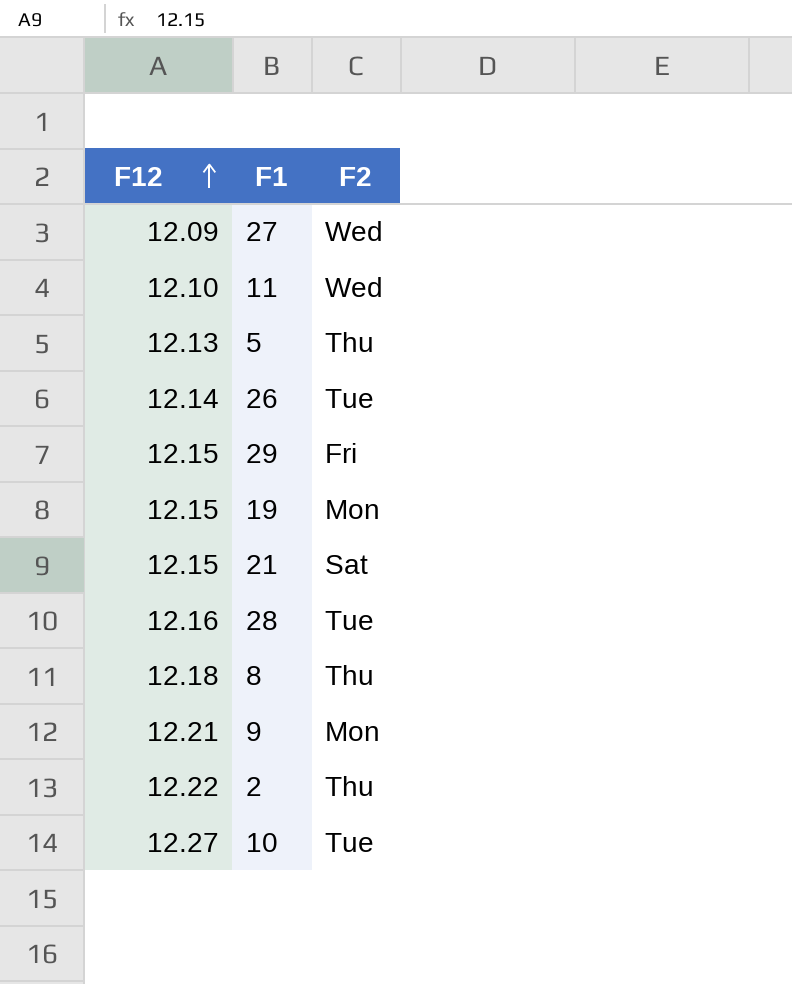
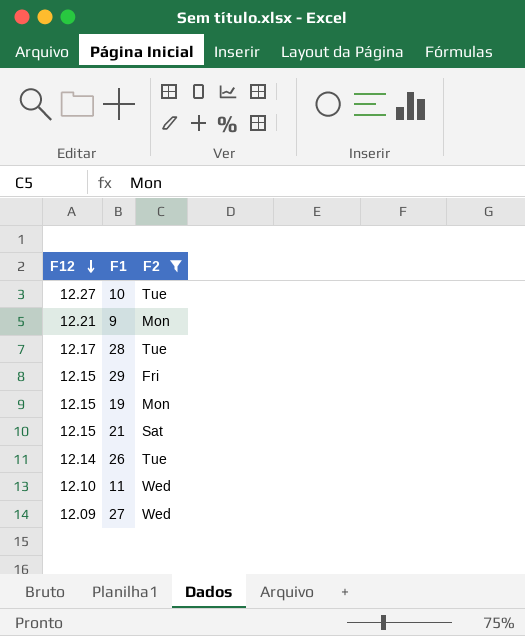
filter: none -> F2 != Thu
row order: F12 ascending -> F12 descending
28 | F12: 12.16 -> 12.17

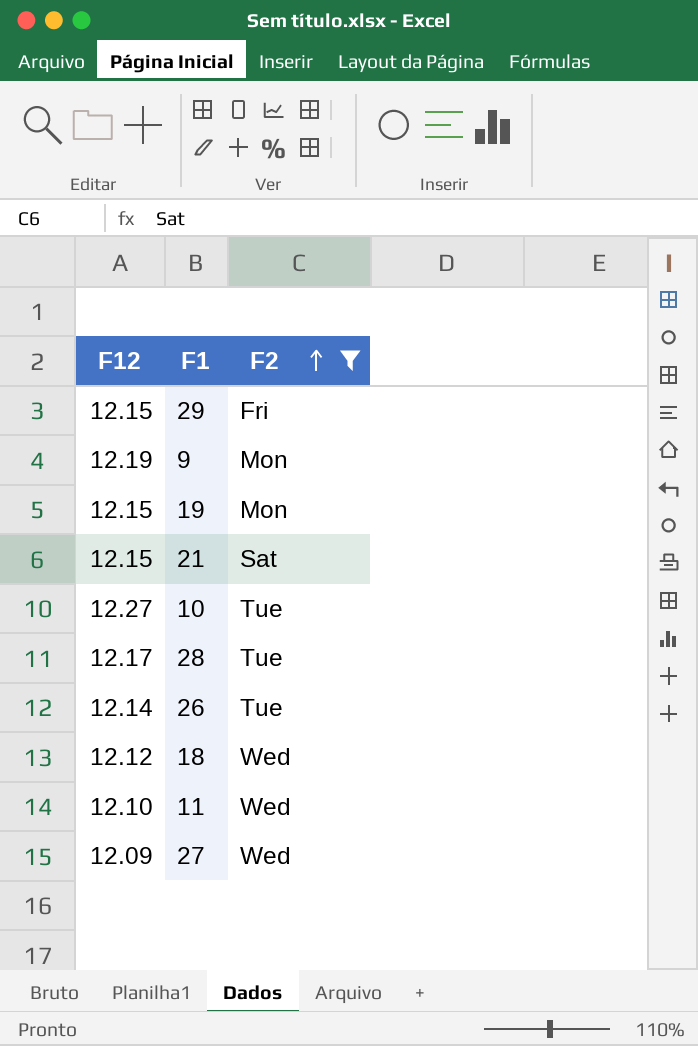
row order: F12 descending -> F2 ascending
9 | F12: 12.21 -> 12.19
row 18: none -> 12.12 | Wed

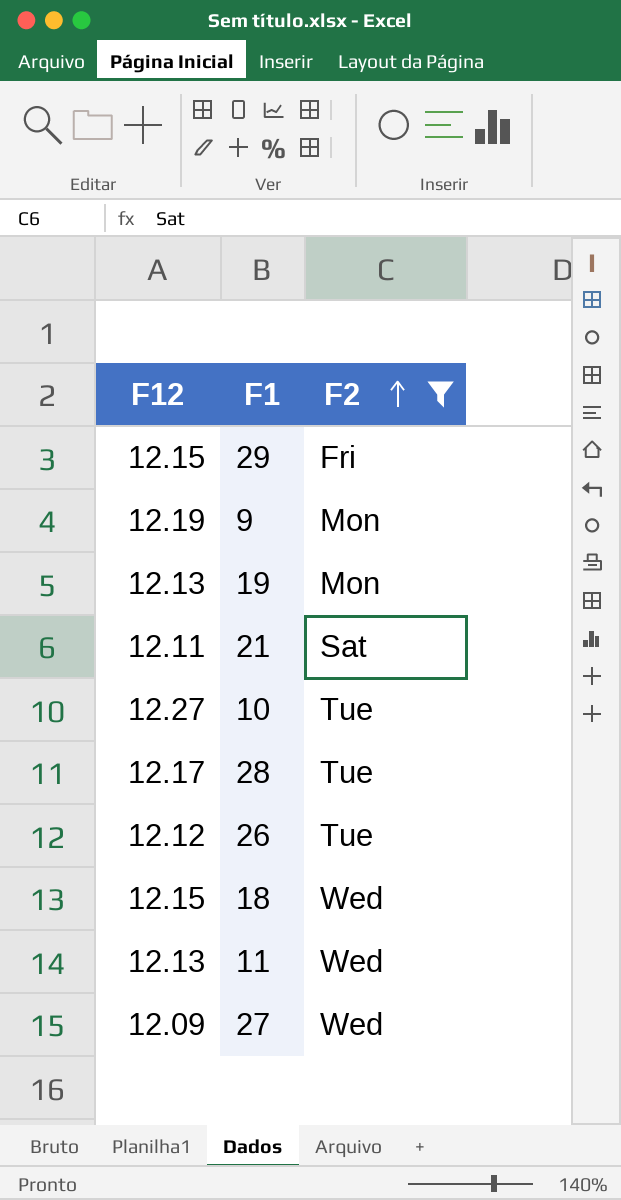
19 | F12: 12.15 -> 12.13
21 | F12: 12.15 -> 12.11
26 | F12: 12.14 -> 12.12
18 | F12: 12.12 -> 12.15
11 | F12: 12.10 -> 12.13

